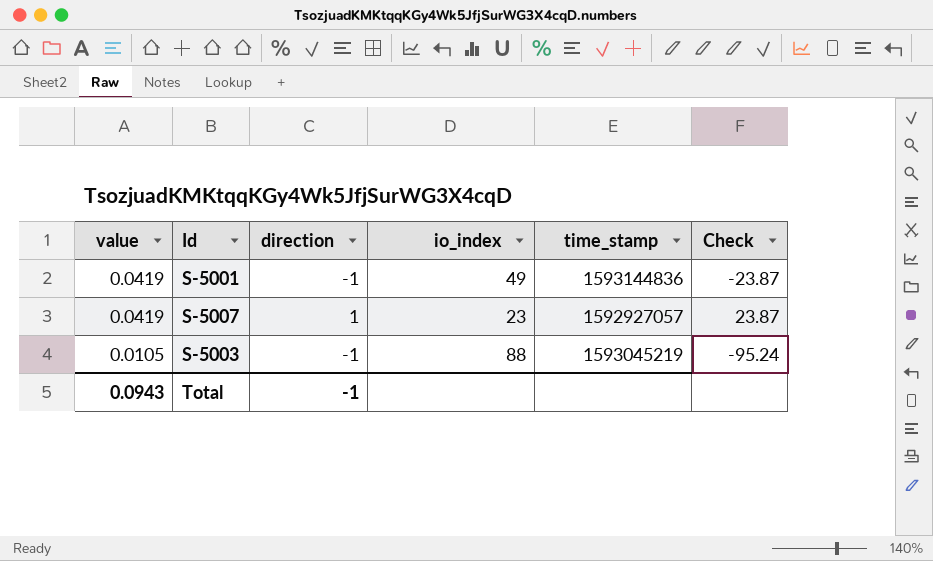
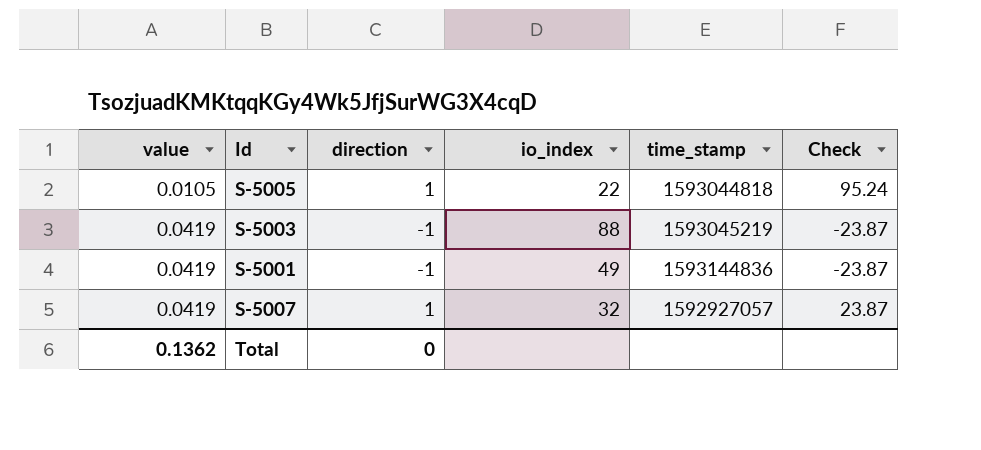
row order: value descending -> value ascending
row S-5005: none -> 0.0105 | 1 | 22 | 1593044818 | 95.24
S-5003 | value: 0.0105 -> 0.0419
S-5003 | Check: -95.24 -> -23.87
S-5007 | io_index: 23 -> 32
Total | value: 0.0943 -> 0.1362
Total | direction: -1 -> 0

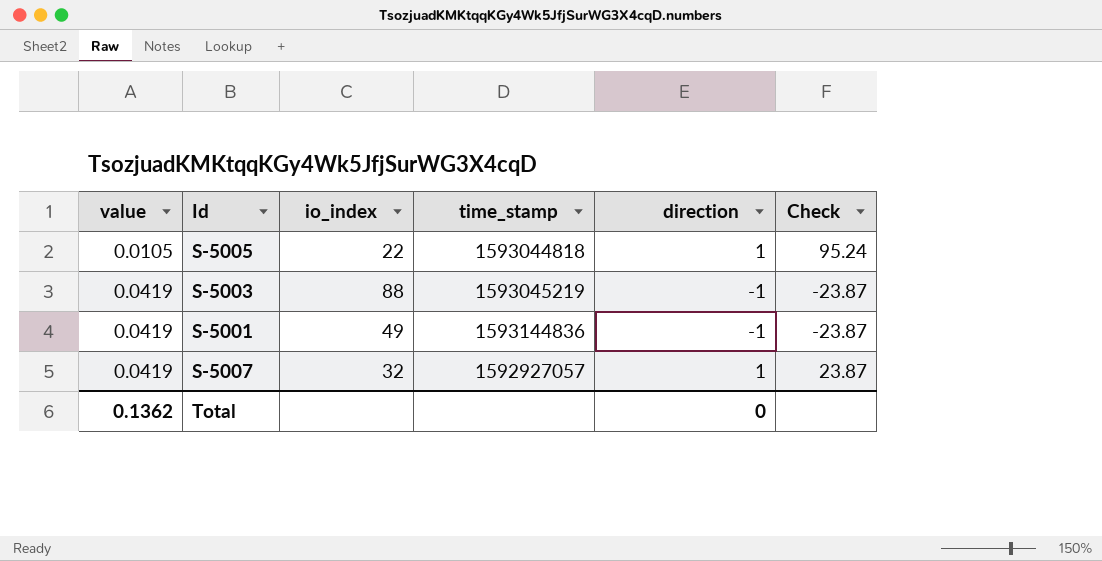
column direction | position: 3 -> 5

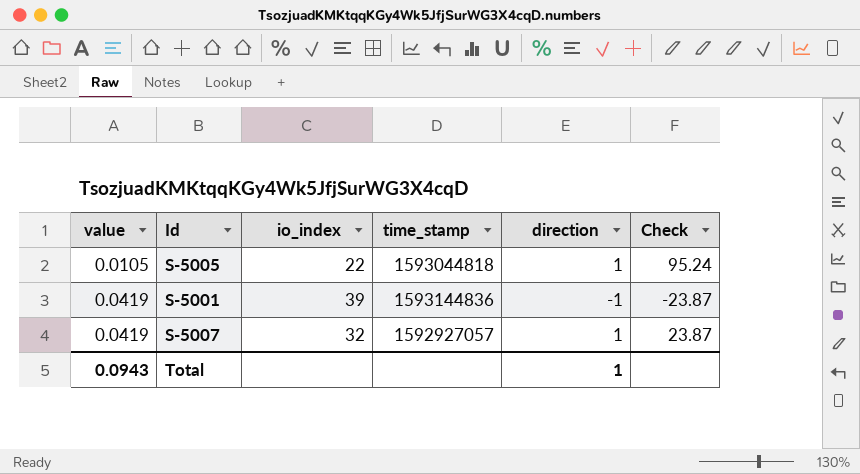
row S-5003: 0.0419 | 88 | 1593045219 | -1 | -23.87 -> none
S-5001 | io_index: 49 -> 39
Total | value: 0.1362 -> 0.0943
Total | direction: 0 -> 1

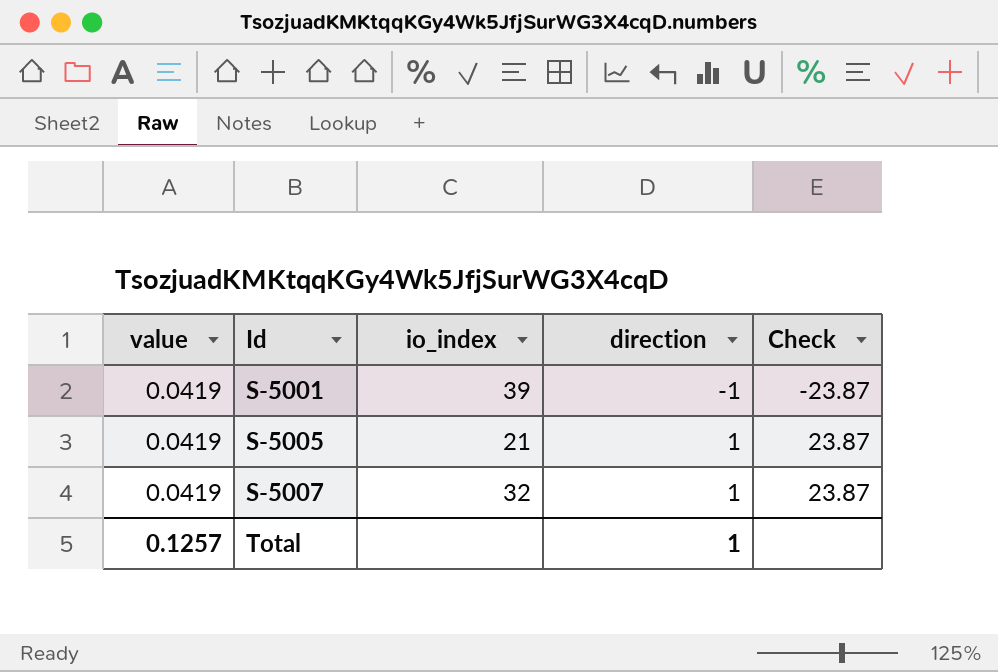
row order: value ascending -> Id ascending
column time_stamp | position: 4 -> none
S-5005 | value: 0.0105 -> 0.0419
S-5005 | io_index: 22 -> 21
S-5005 | Check: 95.24 -> 23.87
Total | value: 0.0943 -> 0.1257

